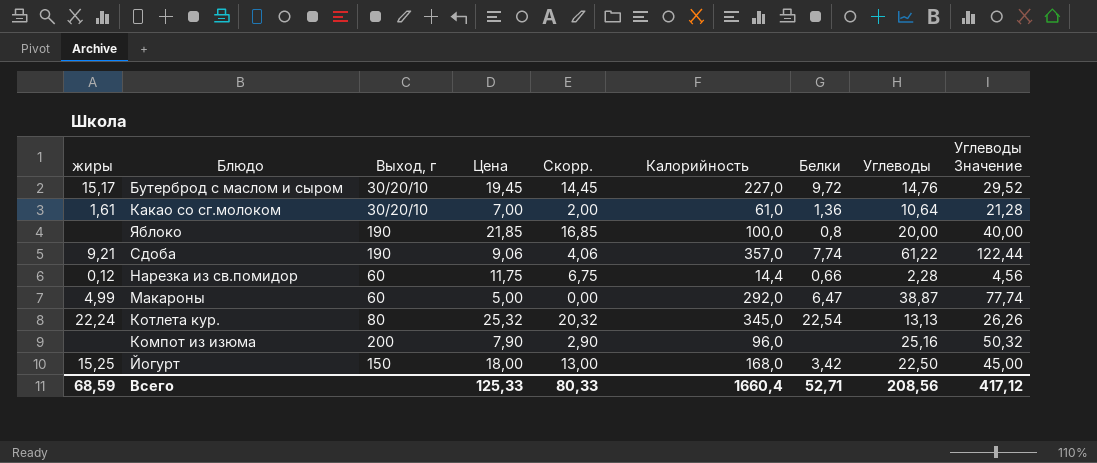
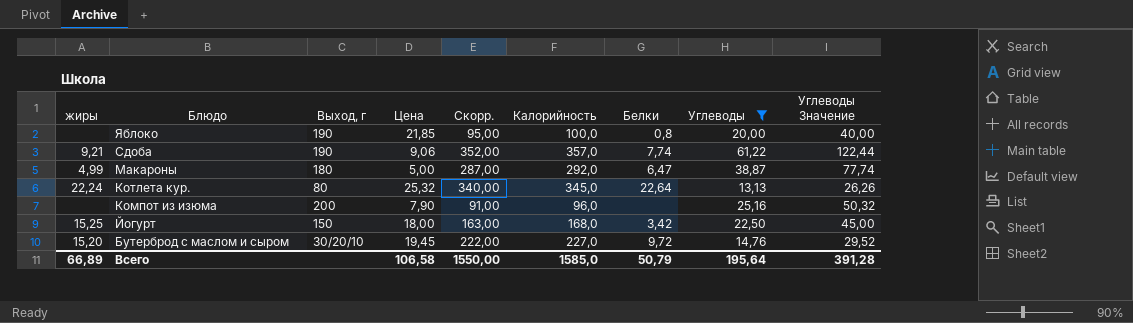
filter: none -> Углеводы >= 13,13
row order: none -> Блюдо descending
column Скорр. | formula: [Цена] - 5 -> [Калорийность] - 5
Макароны | Выход, г: 60 -> 180
Котлета кур. | Белки: 22,54 -> 22,64
Бутерброд с маслом и сыром | жиры: 15,17 -> 15,20
Всего | жиры: 68,59 -> 66,89
Всего | Цена: 125,33 -> 106,58
Всего | Скорр.: 80,33 -> 1550,00
Всего | Калорийность: 1660,4 -> 1585,0
Всего | Белки: 52,71 -> 50,79
Всего | Углеводы: 208,56 -> 195,64
Всего | Углеводы Значение: 417,12 -> 391,28

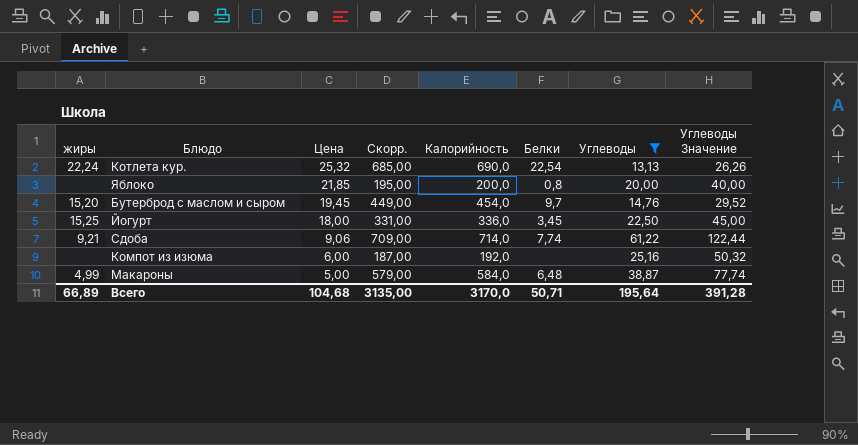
row order: Блюдо descending -> Цена descending
column Выход, г | position: 3 -> none
Котлета кур. | Скорр.: 340,00 -> 685,00
Котлета кур. | Калорийность: 345,0 -> 690,0
Котлета кур. | Белки: 22,64 -> 22,54
Яблоко | Скорр.: 95,00 -> 195,00
Яблоко | Калорийность: 100,0 -> 200,0
Бутерброд с маслом и сыром | Скорр.: 222,00 -> 449,00
Бутерброд с маслом и сыром | Калорийность: 227,0 -> 454,0
Бутерброд с маслом и сыром | Белки: 9,72 -> 9,7
Йогурт | Скорр.: 163,00 -> 331,00
Йогурт | Калорийность: 168,0 -> 336,0
Йогурт | Белки: 3,42 -> 3,45
Сдоба | Скорр.: 352,00 -> 709,00
Сдоба | Калорийность: 357,0 -> 714,0
Компот из изюма | Цена: 7,90 -> 6,00
Компот из изюма | Скорр.: 91,00 -> 187,00
Компот из изюма | Калорийность: 96,0 -> 192,0
Макароны | Скорр.: 287,00 -> 579,00
Макароны | Калорийность: 292,0 -> 584,0
Макароны | Белки: 6,47 -> 6,48
Всего | Цена: 106,58 -> 104,68
Всего | Скорр.: 1550,00 -> 3135,00
Всего | Калорийность: 1585,0 -> 3170,0
Всего | Белки: 50,79 -> 50,71

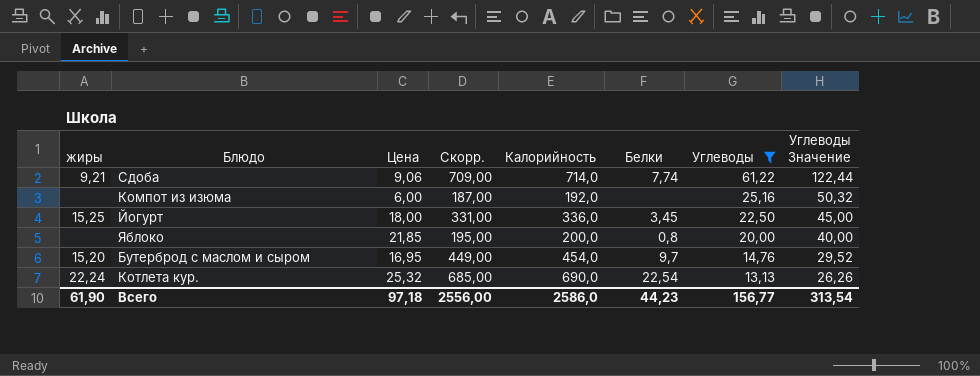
row order: Цена descending -> Углеводы descending
row Макароны: 4,99 | 5,00 | 579,00 | 584,0 | 6,48 | 38,87 | 77,74 -> none
Бутерброд с маслом и сыром | Цена: 19,45 -> 16,95
Всего | жиры: 66,89 -> 61,90
Всего | Цена: 104,68 -> 97,18
Всего | Скорр.: 3135,00 -> 2556,00
Всего | Калорийность: 3170,0 -> 2586,0
Всего | Белки: 50,71 -> 44,23
Всего | Углеводы: 195,64 -> 156,77
Всего | Углеводы Значение: 391,28 -> 313,54

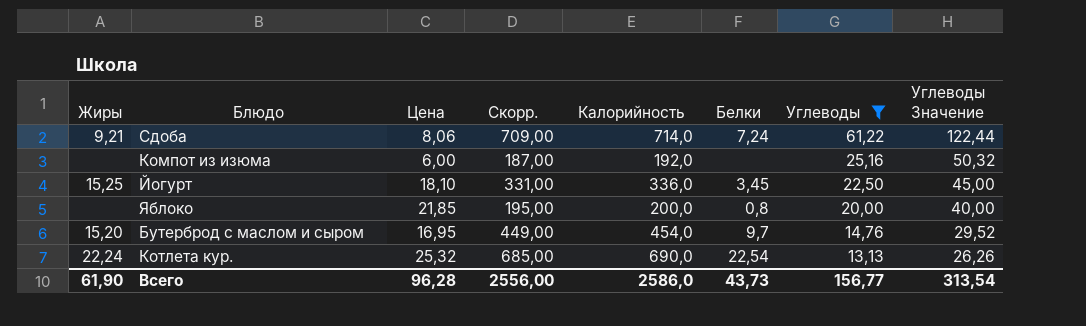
column name: жиры -> Жиры
Сдоба | Цена: 9,06 -> 8,06
Сдоба | Белки: 7,74 -> 7,24
Йогурт | Цена: 18,00 -> 18,10
Всего | Цена: 97,18 -> 96,28
Всего | Белки: 44,23 -> 43,73

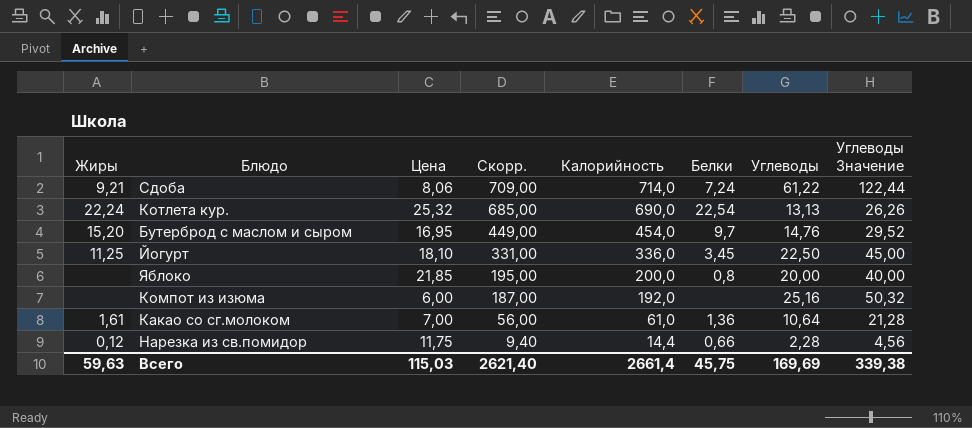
filter: Углеводы >= 13,13 -> none
row order: Углеводы descending -> Скорр. descending
Йогурт | Жиры: 15,25 -> 11,25
Всего | Жиры: 61,90 -> 59,63
Всего | Цена: 96,28 -> 115,03
Всего | Скорр.: 2556,00 -> 2621,40
Всего | Калорийность: 2586,0 -> 2661,4
Всего | Белки: 43,73 -> 45,75
Всего | Углеводы: 156,77 -> 169,69
Всего | Углеводы Значение: 313,54 -> 339,38

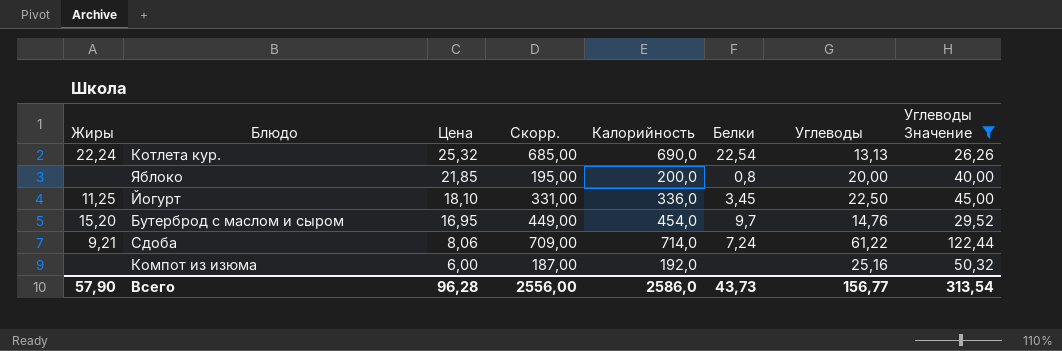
filter: none -> Углеводы Значение >= 26,26
row order: Скорр. descending -> Цена descending
Всего | Жиры: 59,63 -> 57,90
Всего | Цена: 115,03 -> 96,28
Всего | Скорр.: 2621,40 -> 2556,00
Всего | Калорийность: 2661,4 -> 2586,0
Всего | Белки: 45,75 -> 43,73
Всего | Углеводы: 169,69 -> 156,77
Всего | Углеводы Значение: 339,38 -> 313,54

